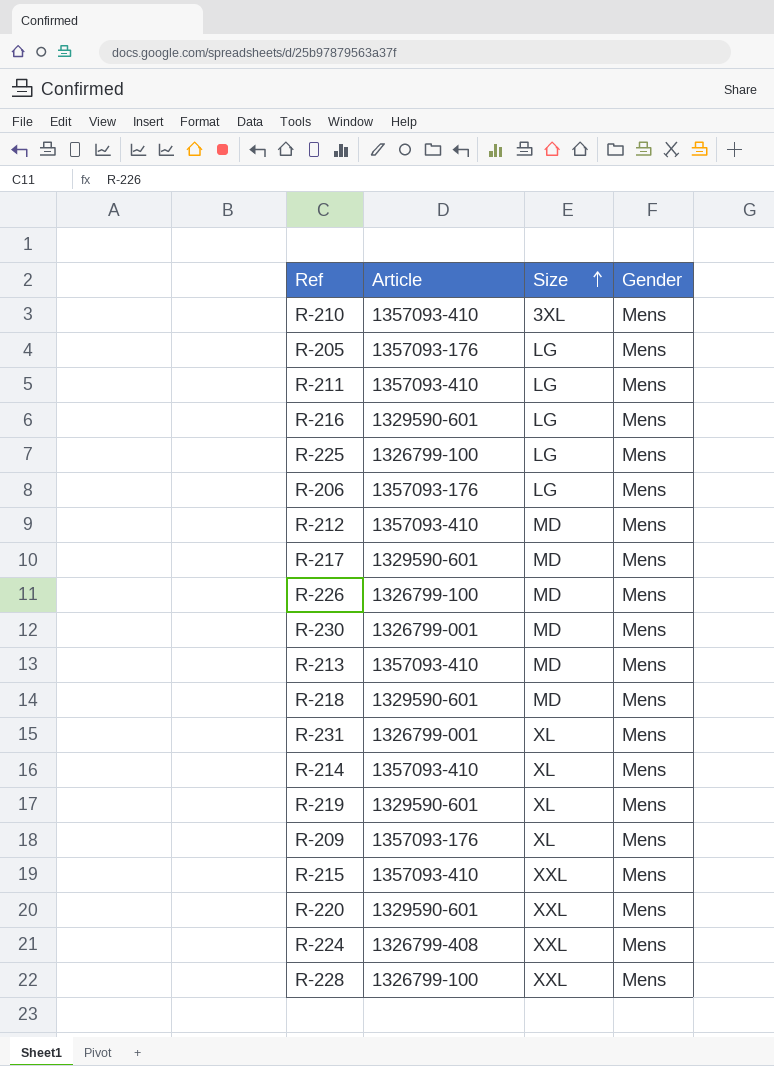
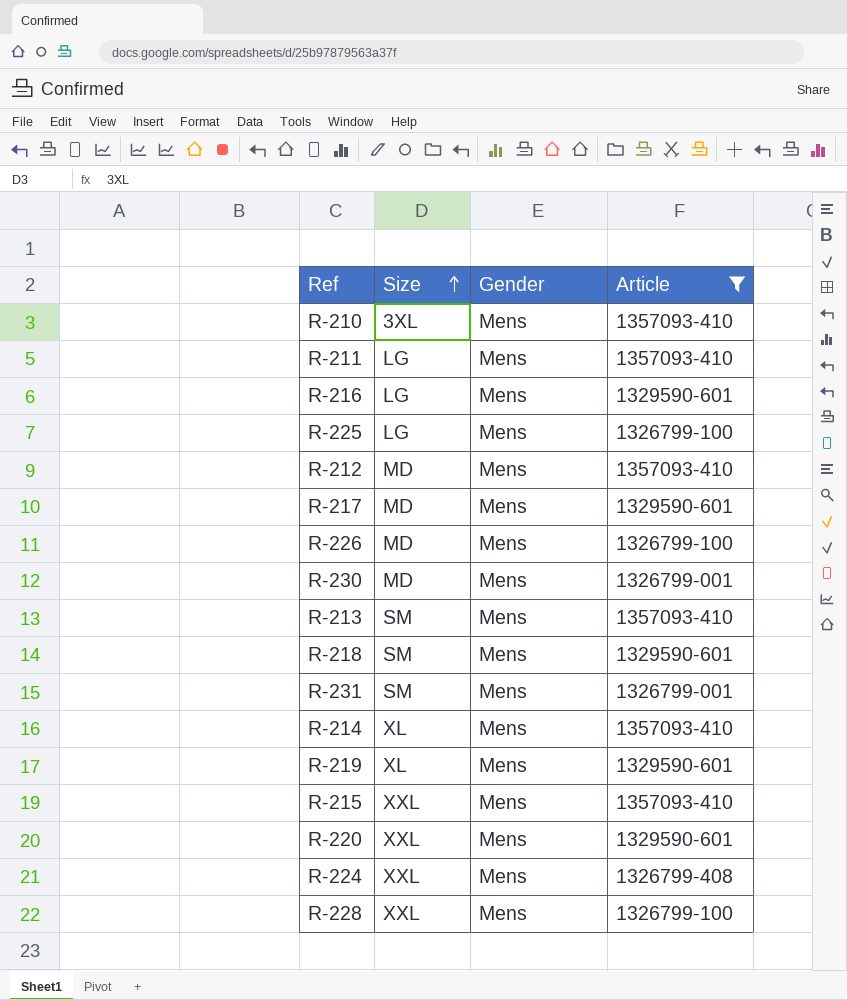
filter: none -> Article != 1357093-176
column Article | position: 2 -> 4
R-213 | Size: MD -> SM
R-218 | Size: MD -> SM
R-231 | Size: XL -> SM

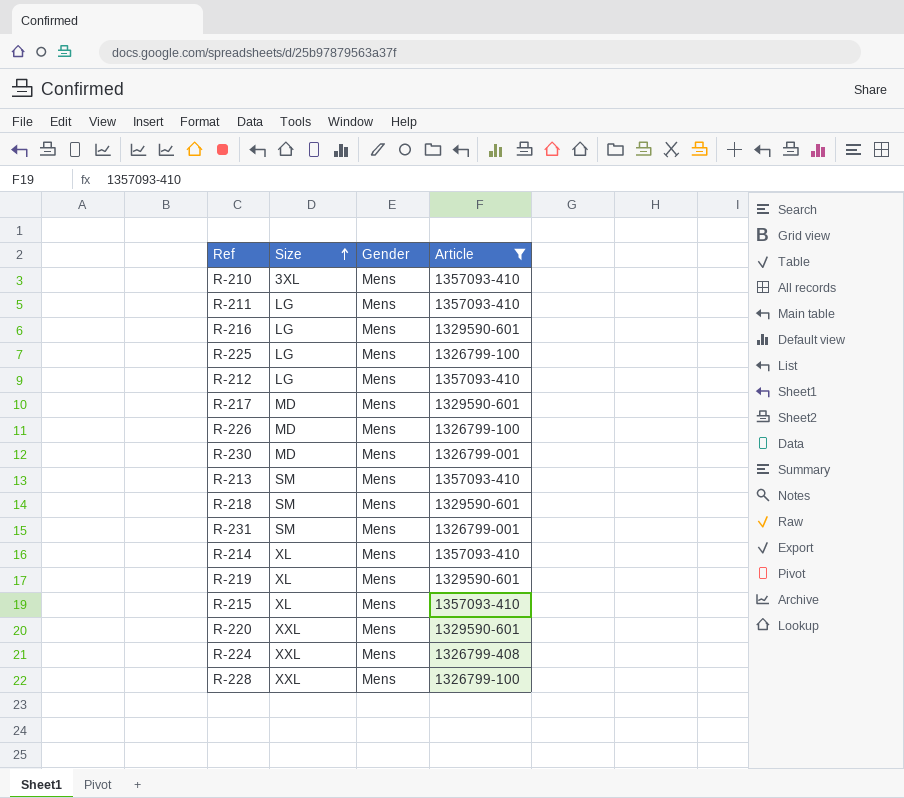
R-212 | Size: MD -> LG
R-215 | Size: XXL -> XL

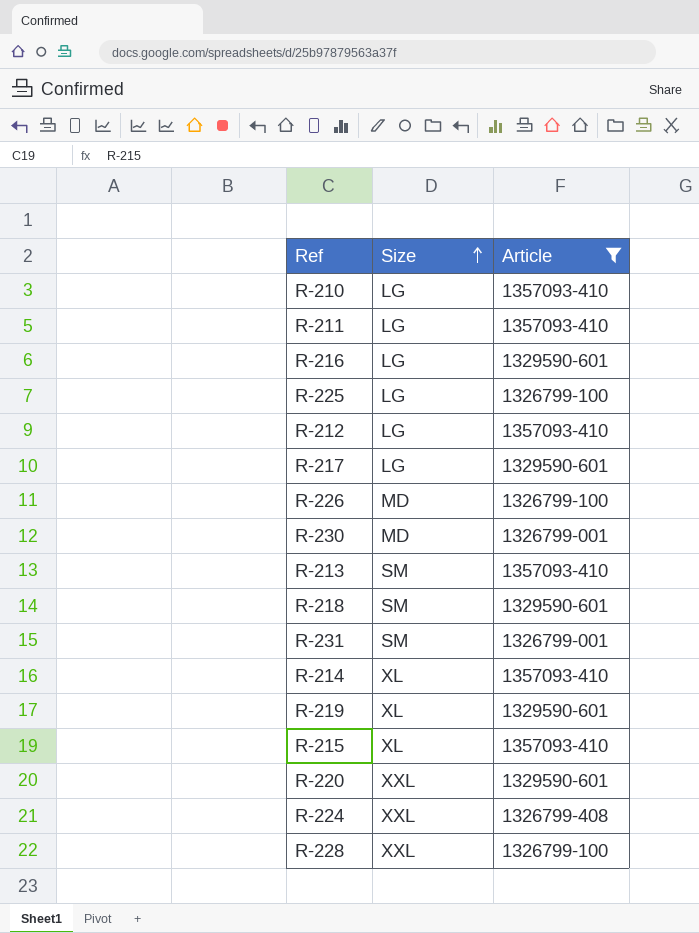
column Gender | position: 3 -> none
R-210 | Size: 3XL -> LG
R-217 | Size: MD -> LG

